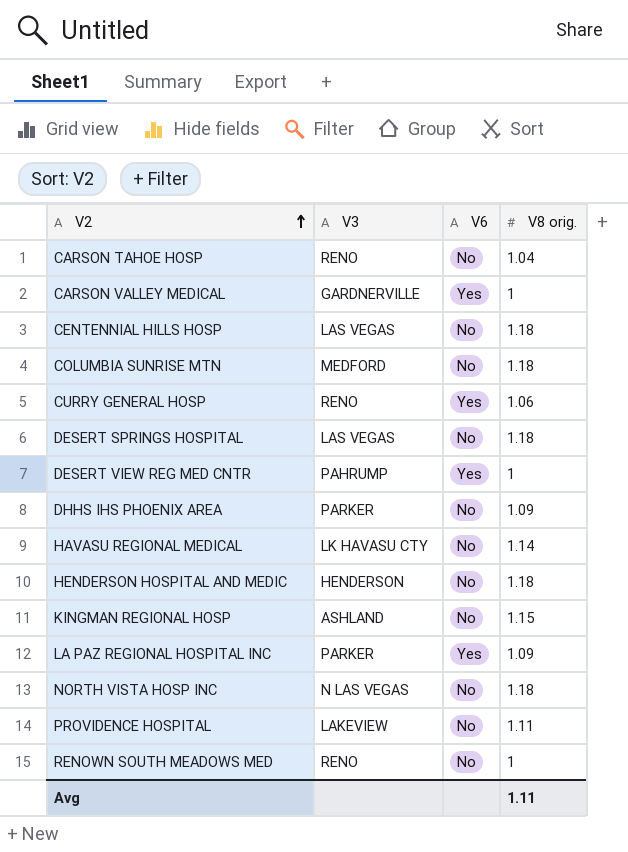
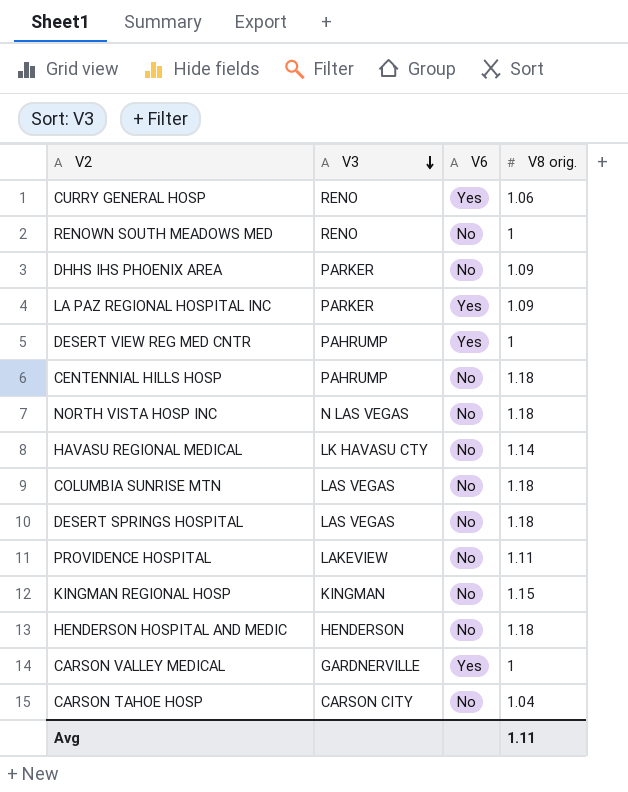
row order: V2 ascending -> V3 descending
CENTENNIAL HILLS HOSP | V3: LAS VEGAS -> PAHRUMP
COLUMBIA SUNRISE MTN | V3: MEDFORD -> LAS VEGAS
KINGMAN REGIONAL HOSP | V3: ASHLAND -> KINGMAN
CARSON TAHOE HOSP | V3: RENO -> CARSON CITY

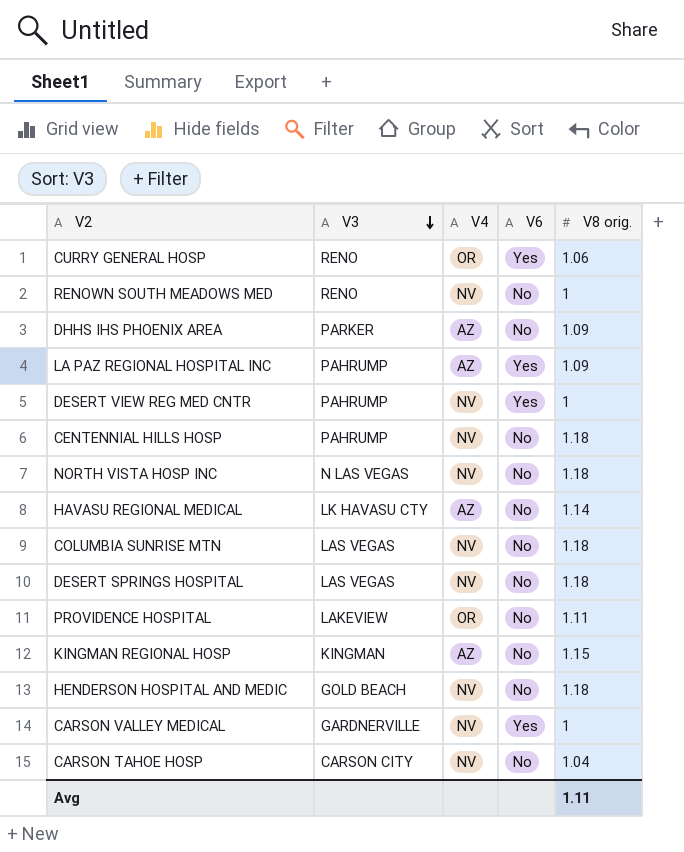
column V4 | position: none -> 3
LA PAZ REGIONAL HOSPITAL INC | V3: PARKER -> PAHRUMP
HENDERSON HOSPITAL AND MEDIC | V3: HENDERSON -> GOLD BEACH

